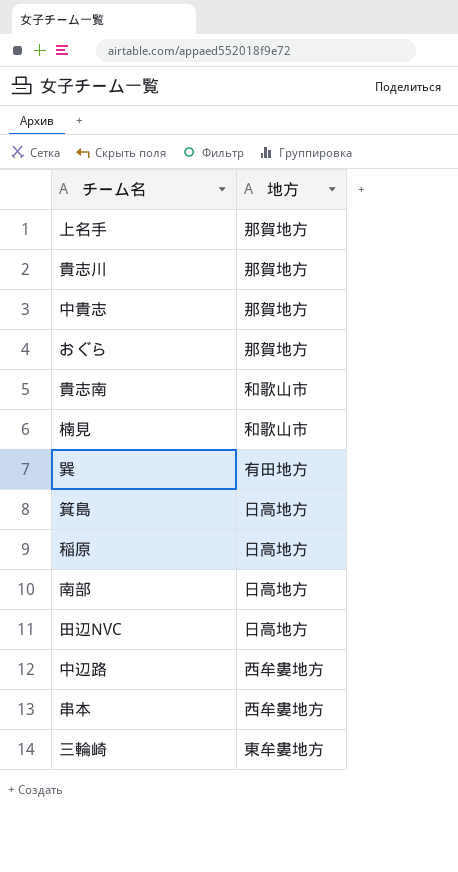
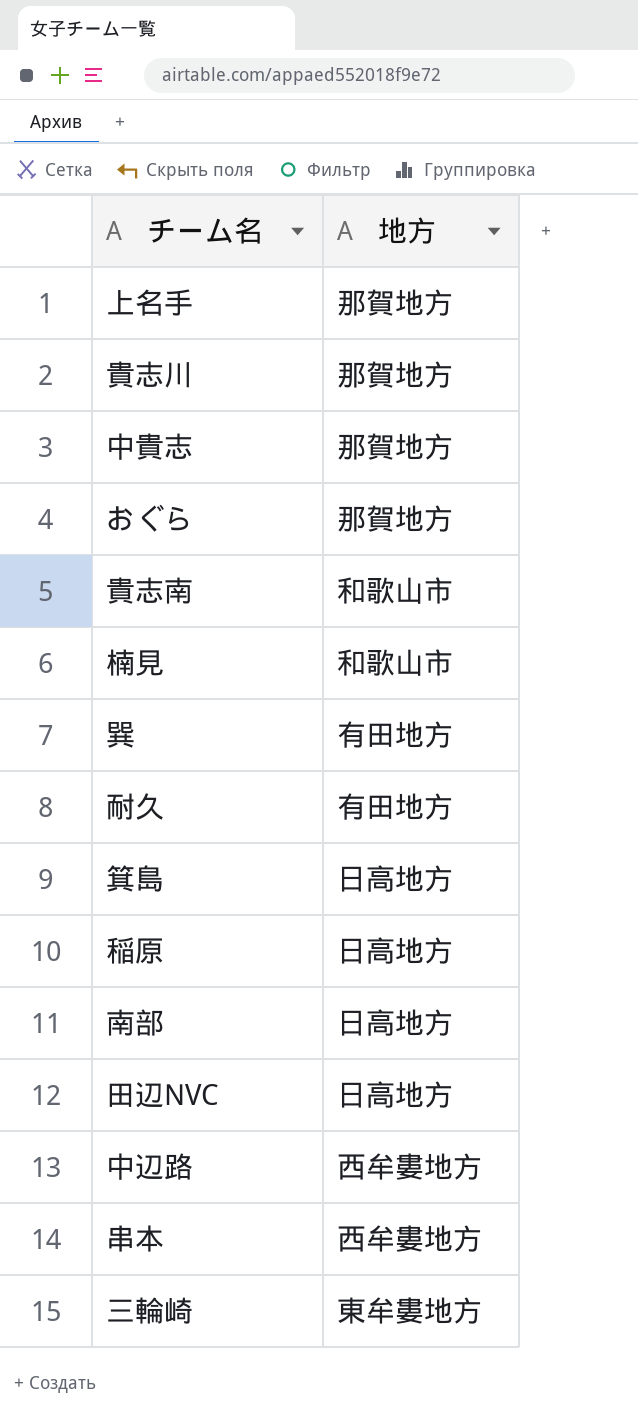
row 耐久: none -> 有田地方

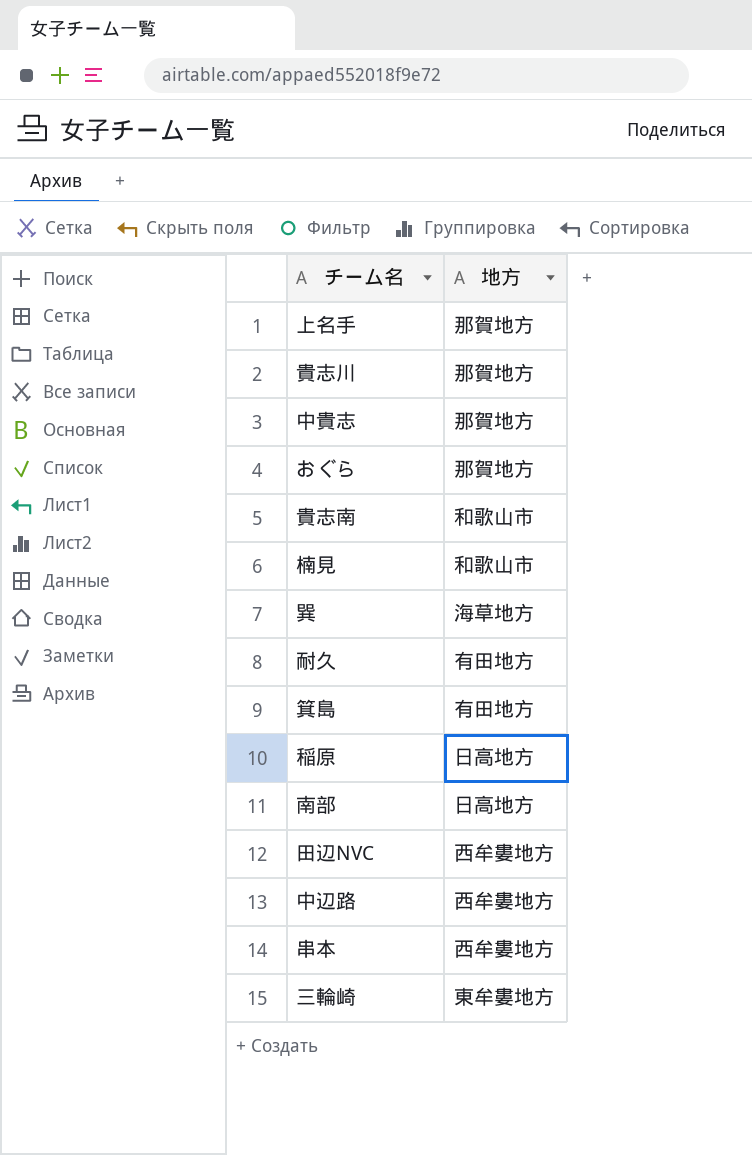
巽 | 地方: 有田地方 -> 海草地方
箕島 | 地方: 日高地方 -> 有田地方
田辺NVC | 地方: 日高地方 -> 西牟婁地方

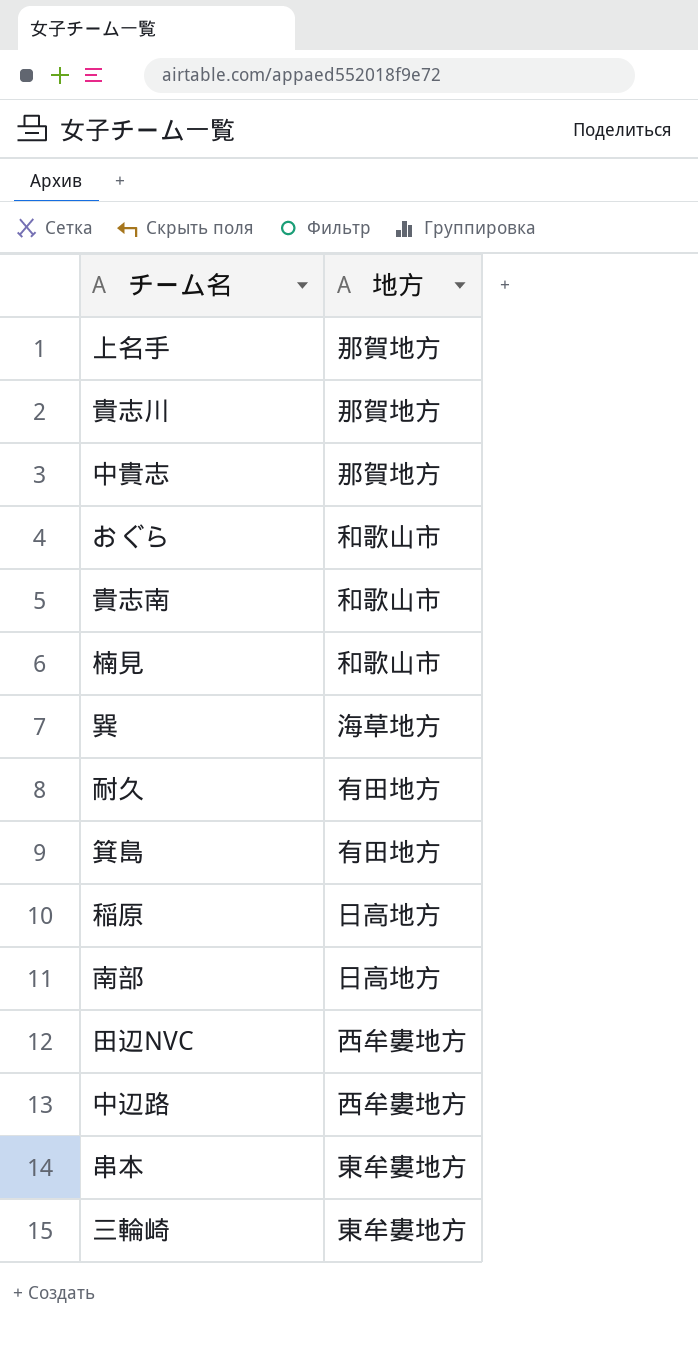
おぐら | 地方: 那賀地方 -> 和歌山市
串本 | 地方: 西牟婁地方 -> 東牟婁地方

